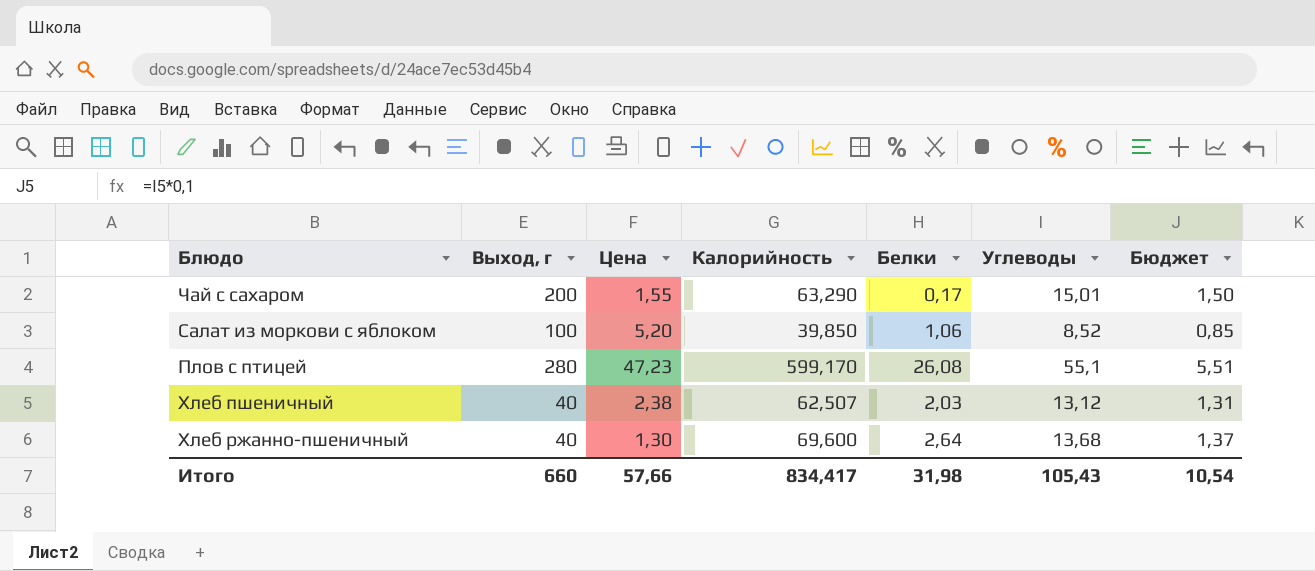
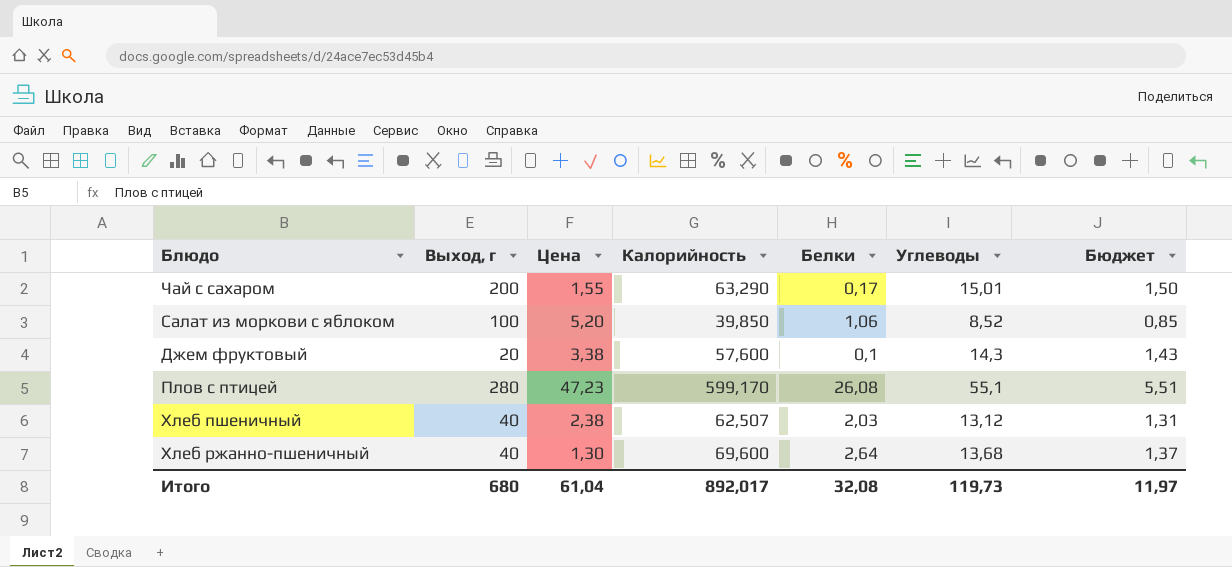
row Джем фруктовый: none -> 20 | 3,38 | 57,600 | 0,1 | 14,3 | 1,43
Итого | Выход, г: 660 -> 680
Итого | Цена: 57,66 -> 61,04
Итого | Калорийность: 834,417 -> 892,017
Итого | Белки: 31,98 -> 32,08
Итого | Углеводы: 105,43 -> 119,73
Итого | Бюджет: 10,54 -> 11,97

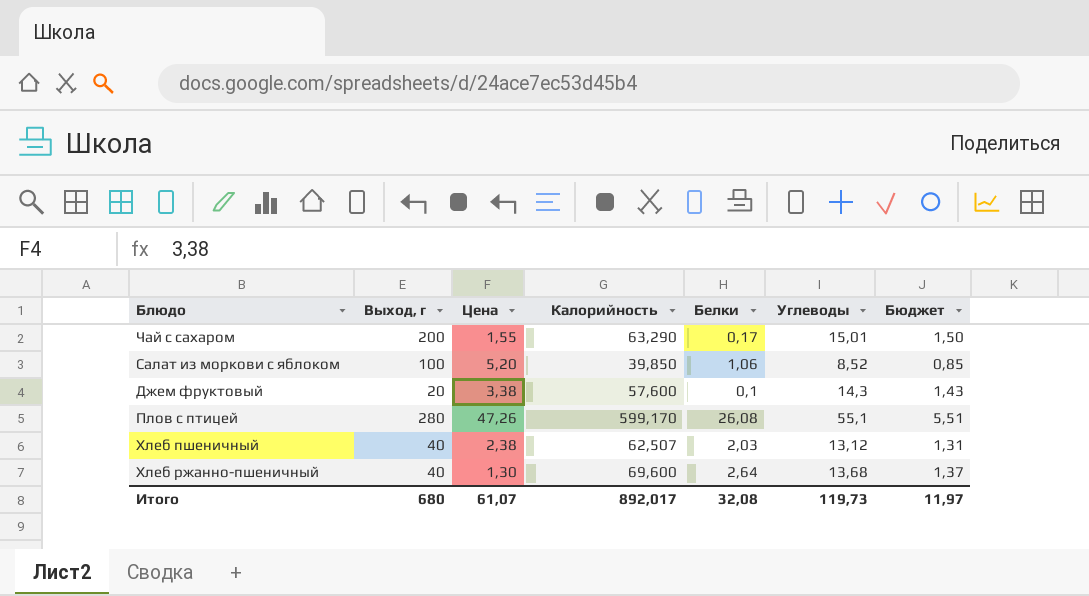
Плов с птицей | Цена: 47,23 -> 47,26
Итого | Цена: 61,04 -> 61,07

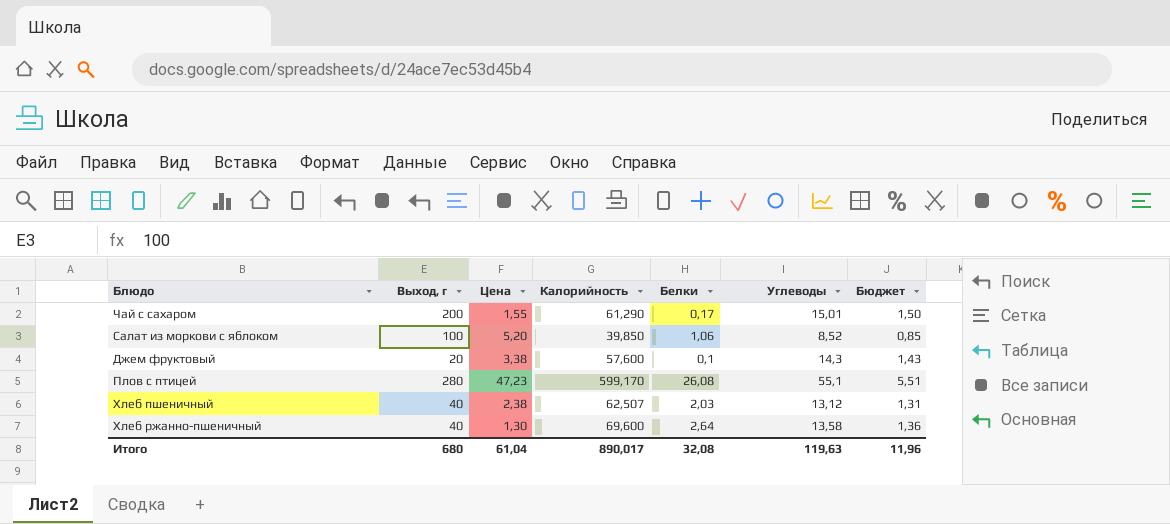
Чай с сахаром | Калорийность: 63,290 -> 61,290
Плов с птицей | Цена: 47,26 -> 47,23
Хлеб ржанно-пшеничный | Углеводы: 13,68 -> 13,58
Хлеб ржанно-пшеничный | Бюджет: 1,37 -> 1,36
Итого | Цена: 61,07 -> 61,04
Итого | Калорийность: 892,017 -> 890,017
Итого | Углеводы: 119,73 -> 119,63
Итого | Бюджет: 11,97 -> 11,96

